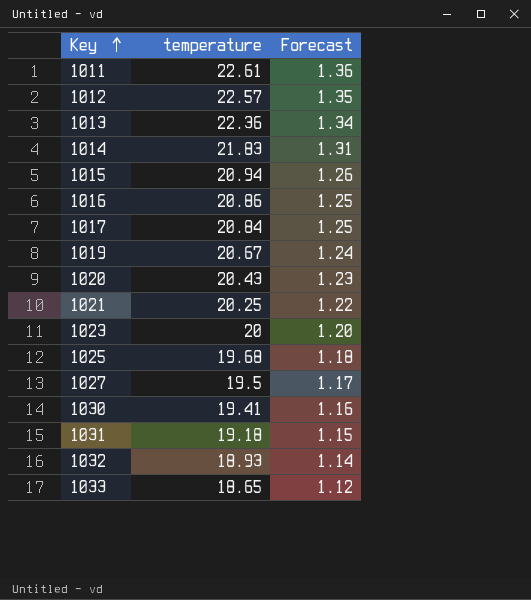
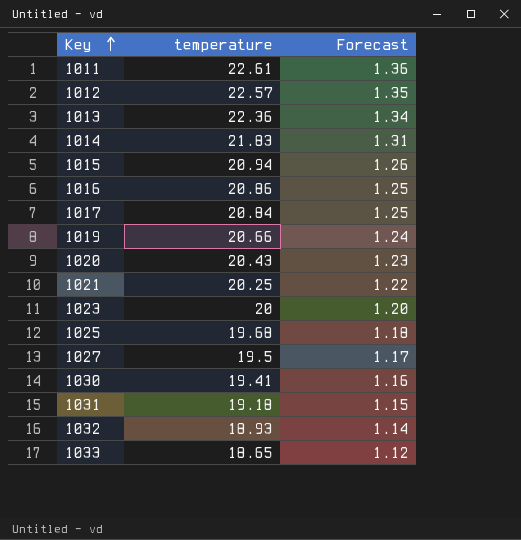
1019 | temperature: 20.67 -> 20.66

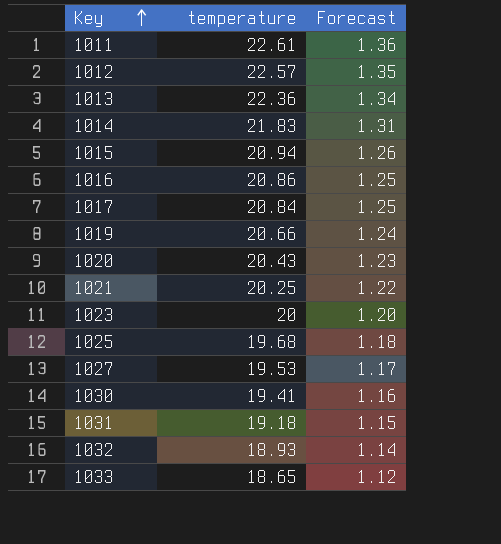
1027 | temperature: 19.5 -> 19.53

